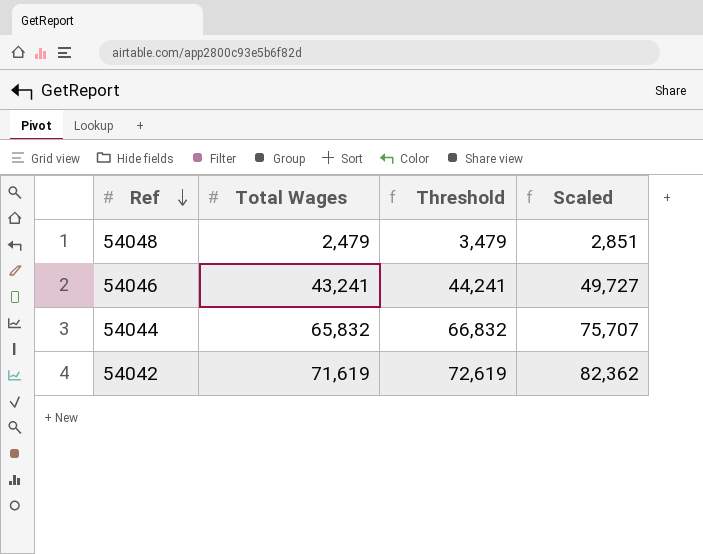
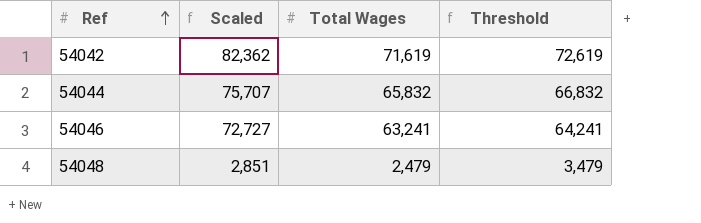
row order: Ref descending -> Ref ascending
column Scaled | position: 4 -> 2
54046 | Scaled: 49,727 -> 72,727
54046 | Total Wages: 43,241 -> 63,241
54046 | Threshold: 44,241 -> 64,241

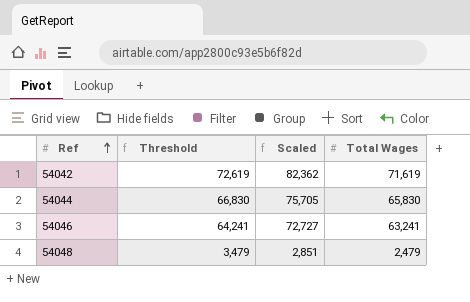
column Threshold | position: 4 -> 2
54044 | Threshold: 66,832 -> 66,830
54044 | Scaled: 75,707 -> 75,705
54044 | Total Wages: 65,832 -> 65,830

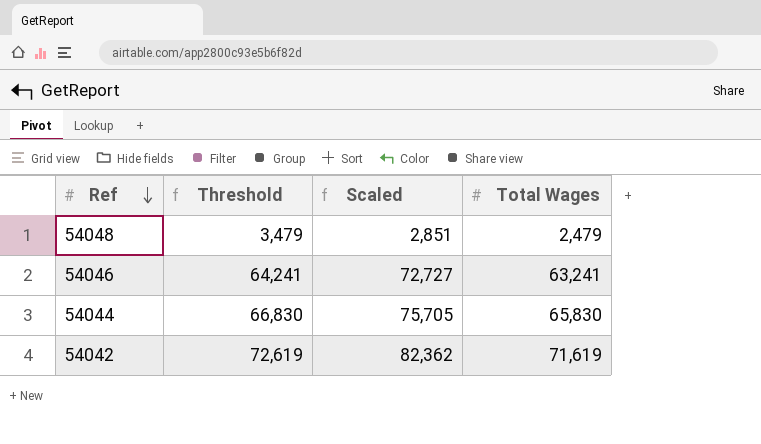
row order: Ref ascending -> Ref descending

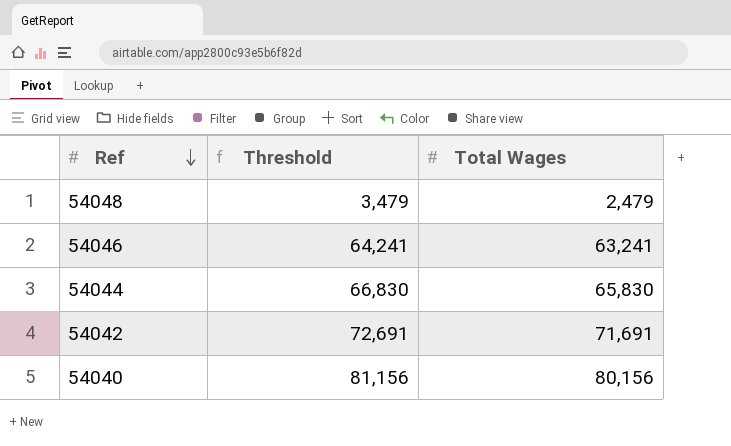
column Scaled | formula: [Total Wages] * 1.15 -> none
54042 | Threshold: 72,619 -> 72,691
54042 | Total Wages: 71,619 -> 71,691
row 54040: none -> 81,156 | 80,156

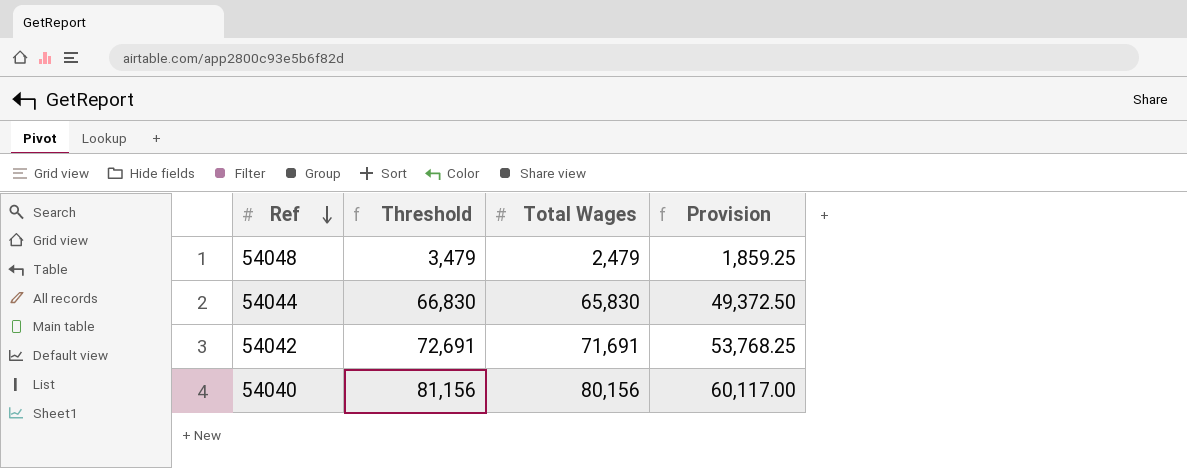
column Provision | formula: none -> [Total Wages] * 0.75
row 54046: 64,241 | 63,241 -> none

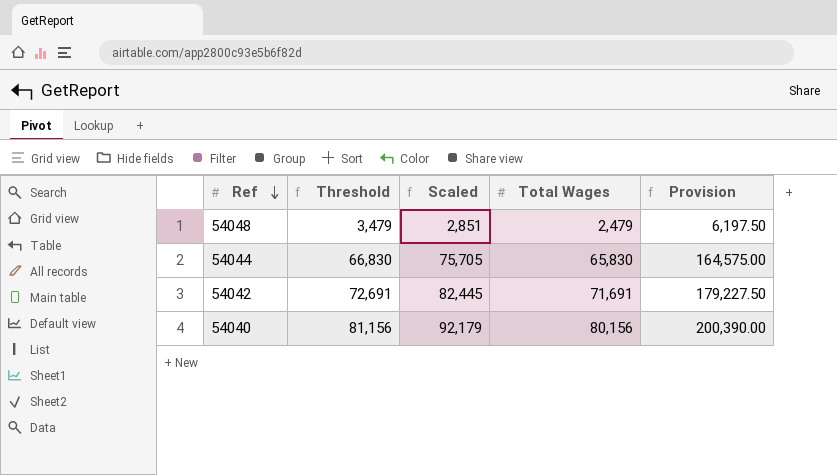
column Scaled | formula: none -> [Total Wages] * 1.15
column Provision | formula: [Total Wages] * 0.75 -> [Total Wages] * 2.5

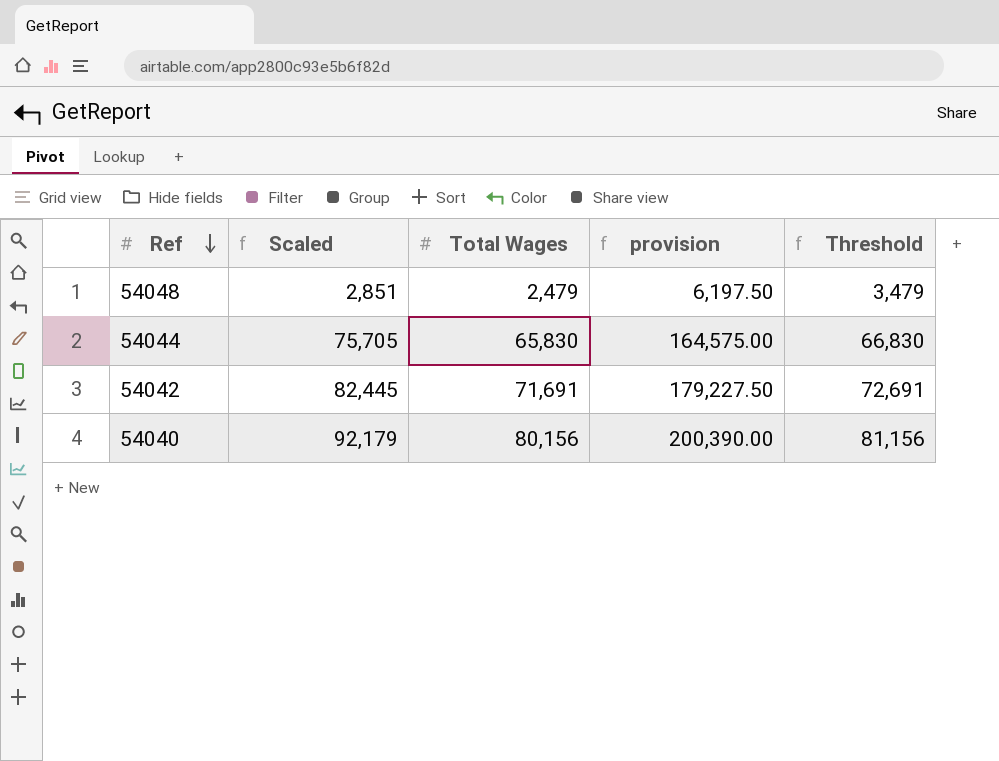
column name: Provision -> provision
column Threshold | position: 2 -> 5

